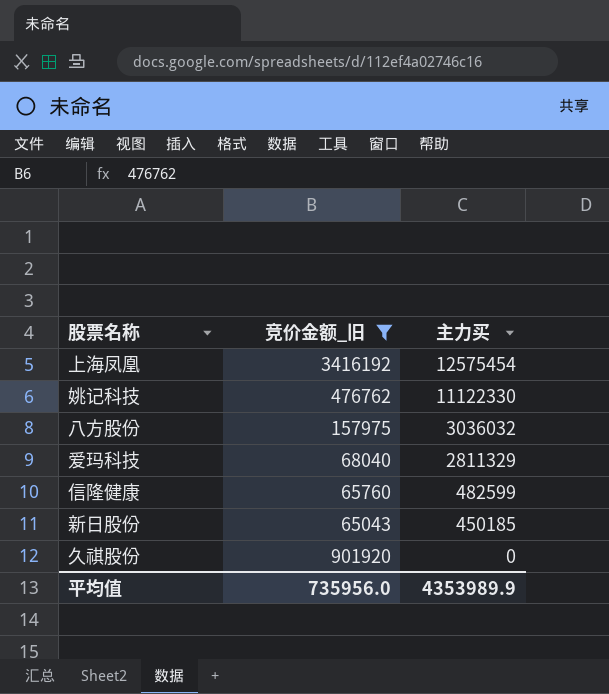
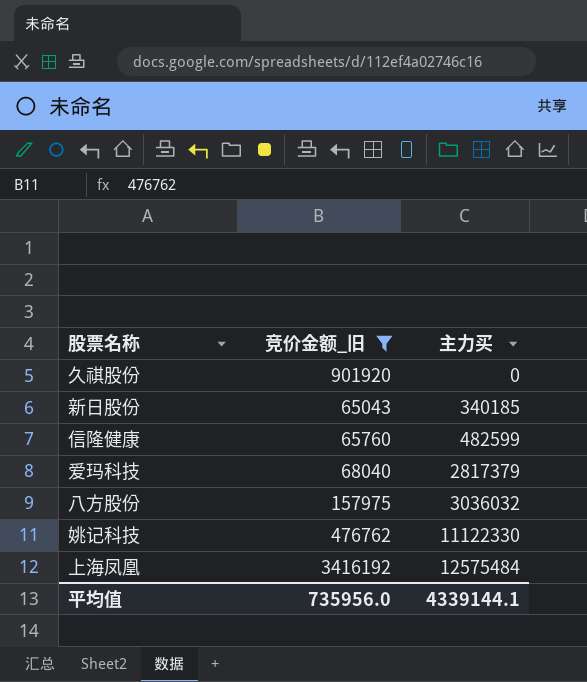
row order: 主力买 descending -> 主力买 ascending
新日股份 | 主力买: 450185 -> 340185
爱玛科技 | 主力买: 2811329 -> 2817379
上海凤凰 | 主力买: 12575454 -> 12575484
平均值 | 主力买: 4353989.9 -> 4339144.1

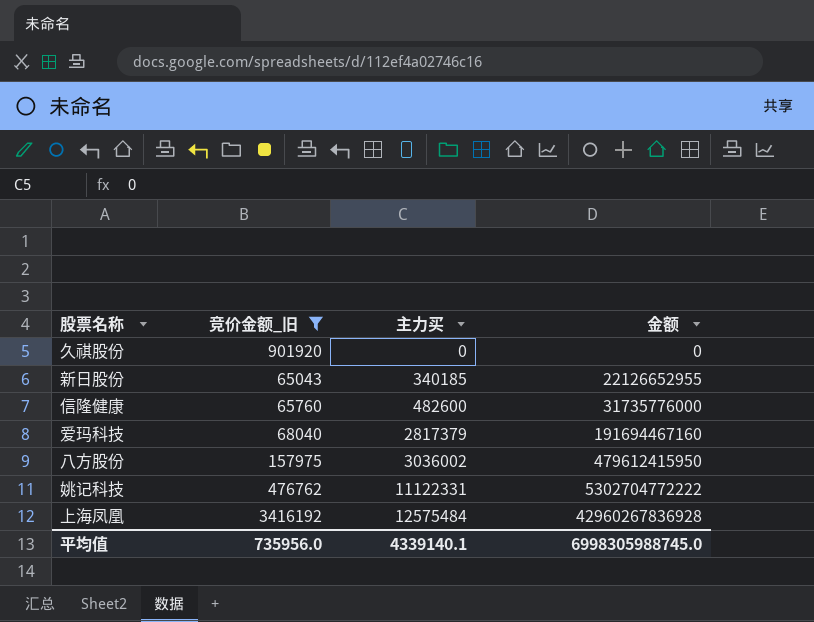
column 金额 | formula: none -> [竞价金额_旧] * [主力买]
信隆健康 | 主力买: 482599 -> 482600
八方股份 | 主力买: 3036032 -> 3036002
姚记科技 | 主力买: 11122330 -> 11122331
平均值 | 主力买: 4339144.1 -> 4339140.1

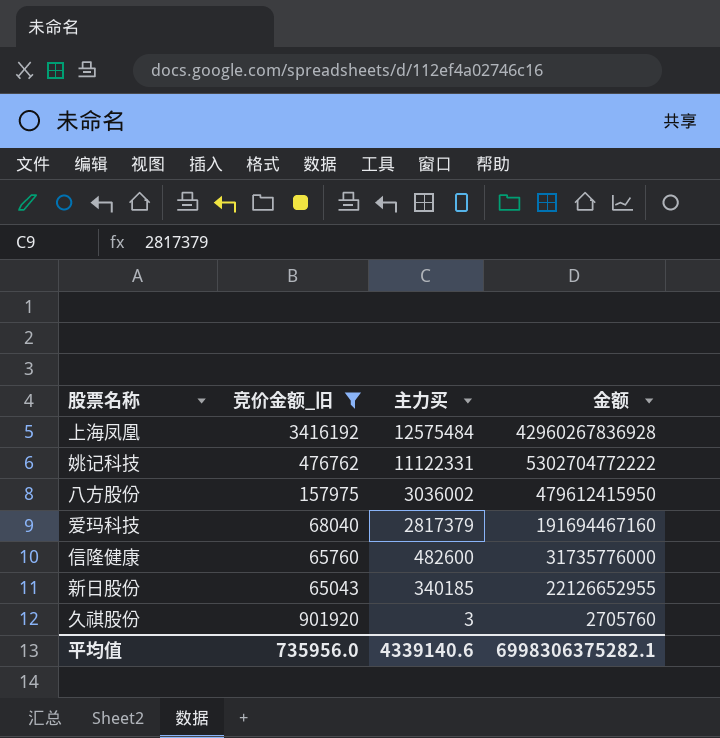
row order: 主力买 ascending -> 主力买 descending
久祺股份 | 主力买: 0 -> 3
久祺股份 | 金额: 0 -> 2705760
平均值 | 主力买: 4339140.1 -> 4339140.6
平均值 | 金额: 6998305988745.0 -> 6998306375282.1

